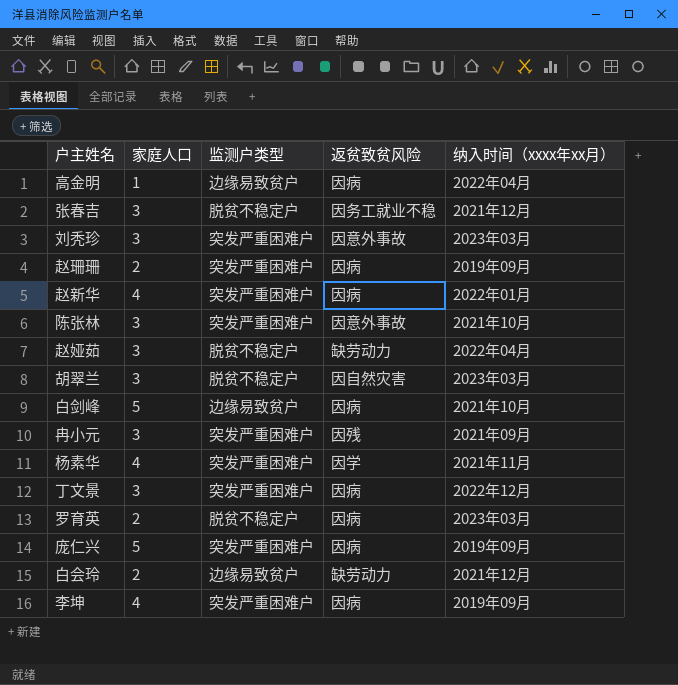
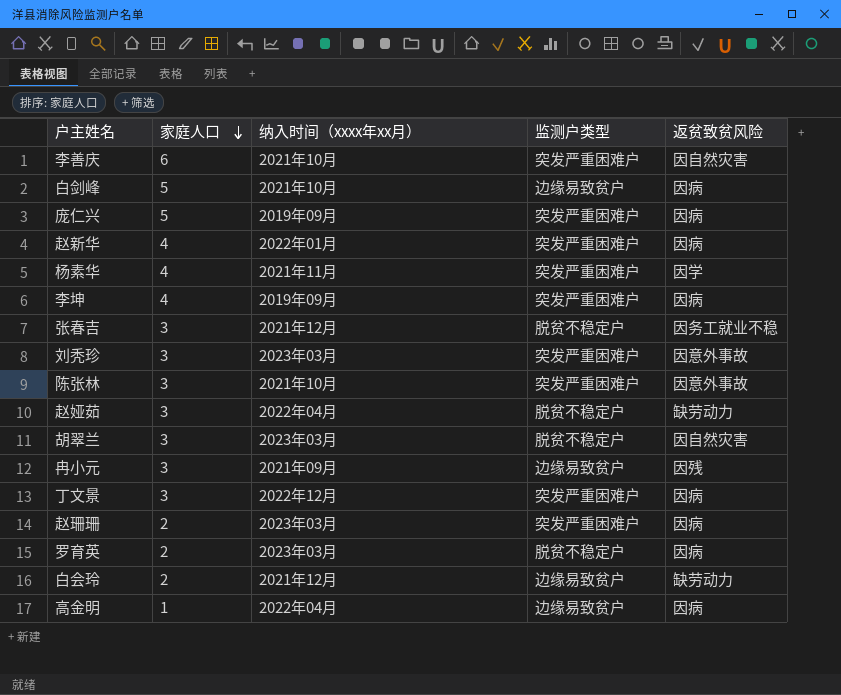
row order: none -> 家庭人口 descending
column 纳入时间（xxxx年xx月） | position: 5 -> 3
row 李善庆: none -> 6 | 2021年10月 | 突发严重困难户 | 因自然灾害
冉小元 | 监测户类型: 突发严重困难户 -> 边缘易致贫户
赵珊珊 | 纳入时间（xxxx年xx月）: 2019年09月 -> 2023年03月

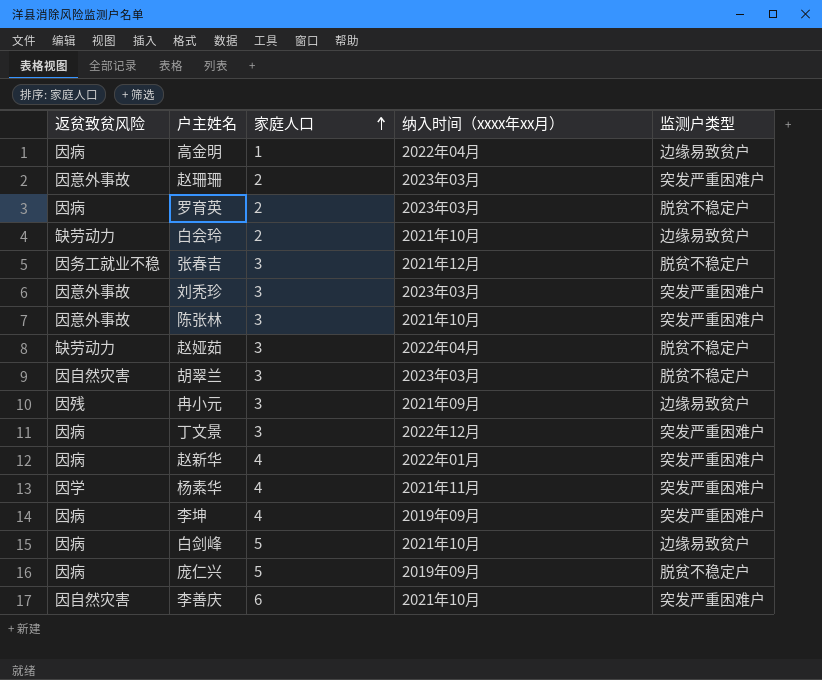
row order: 家庭人口 descending -> 家庭人口 ascending
column 返贫致贫风险 | position: 5 -> 1
赵珊珊 | 返贫致贫风险: 因病 -> 因意外事故
白会玲 | 纳入时间（xxxx年xx月）: 2021年12月 -> 2021年10月
庞仁兴 | 监测户类型: 突发严重困难户 -> 脱贫不稳定户

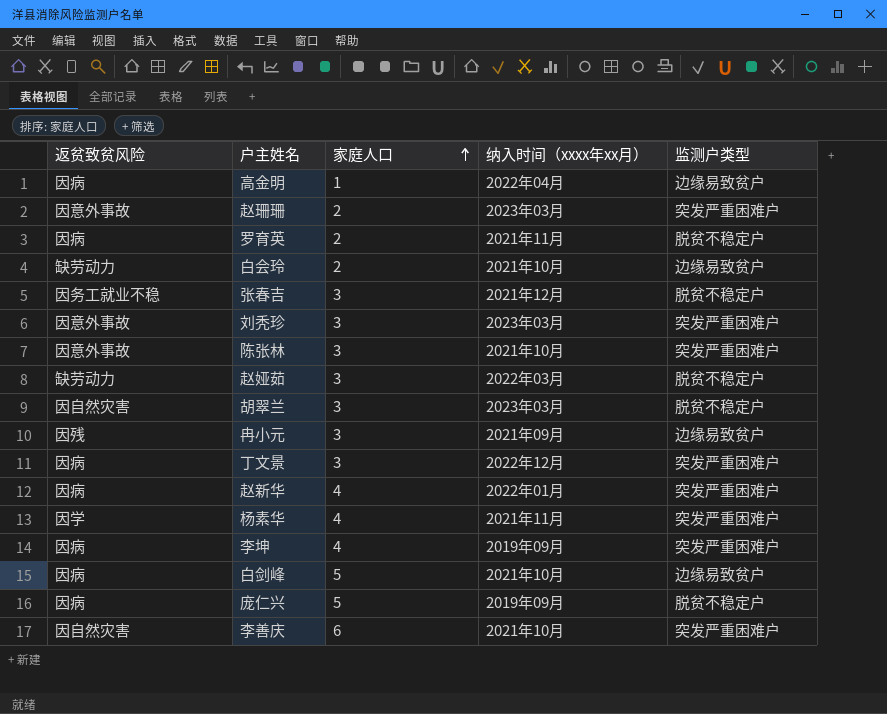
罗育英 | 纳入时间（xxxx年xx月）: 2023年03月 -> 2021年11月
赵娅茹 | 纳入时间（xxxx年xx月）: 2022年04月 -> 2022年03月

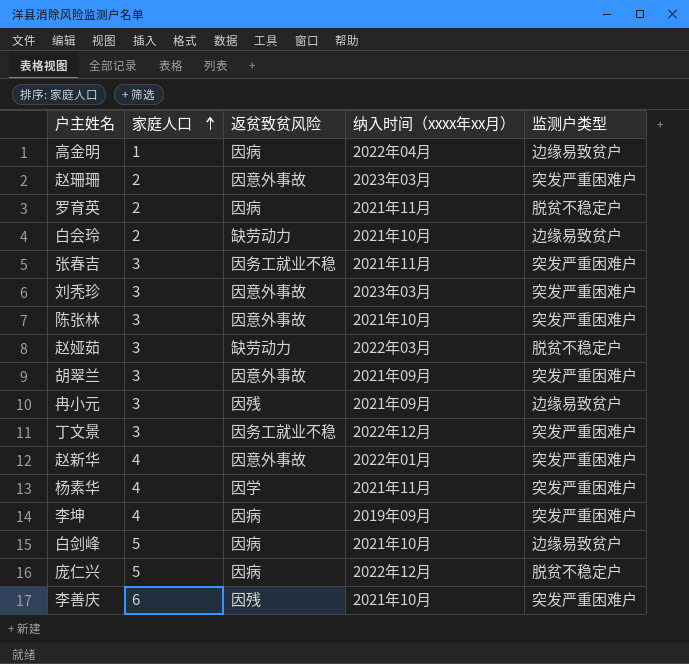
column 返贫致贫风险 | position: 1 -> 3
张春吉 | 纳入时间（xxxx年xx月）: 2021年12月 -> 2021年11月
张春吉 | 监测户类型: 脱贫不稳定户 -> 突发严重困难户
胡翠兰 | 返贫致贫风险: 因自然灾害 -> 因意外事故
胡翠兰 | 纳入时间（xxxx年xx月）: 2023年03月 -> 2021年09月
胡翠兰 | 监测户类型: 脱贫不稳定户 -> 突发严重困难户
丁文景 | 返贫致贫风险: 因病 -> 因务工就业不稳
赵新华 | 返贫致贫风险: 因病 -> 因意外事故
庞仁兴 | 纳入时间（xxxx年xx月）: 2019年09月 -> 2022年12月
李善庆 | 返贫致贫风险: 因自然灾害 -> 因残

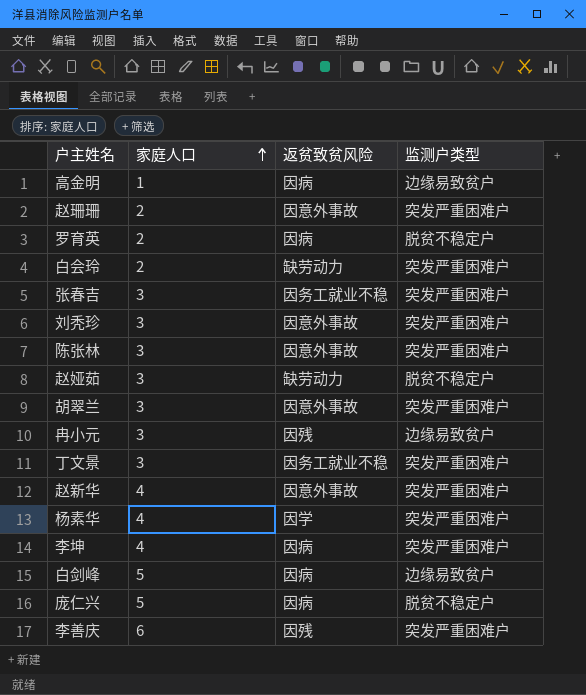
column 纳入时间（xxxx年xx月） | position: 4 -> none
白会玲 | 监测户类型: 边缘易致贫户 -> 突发严重困难户

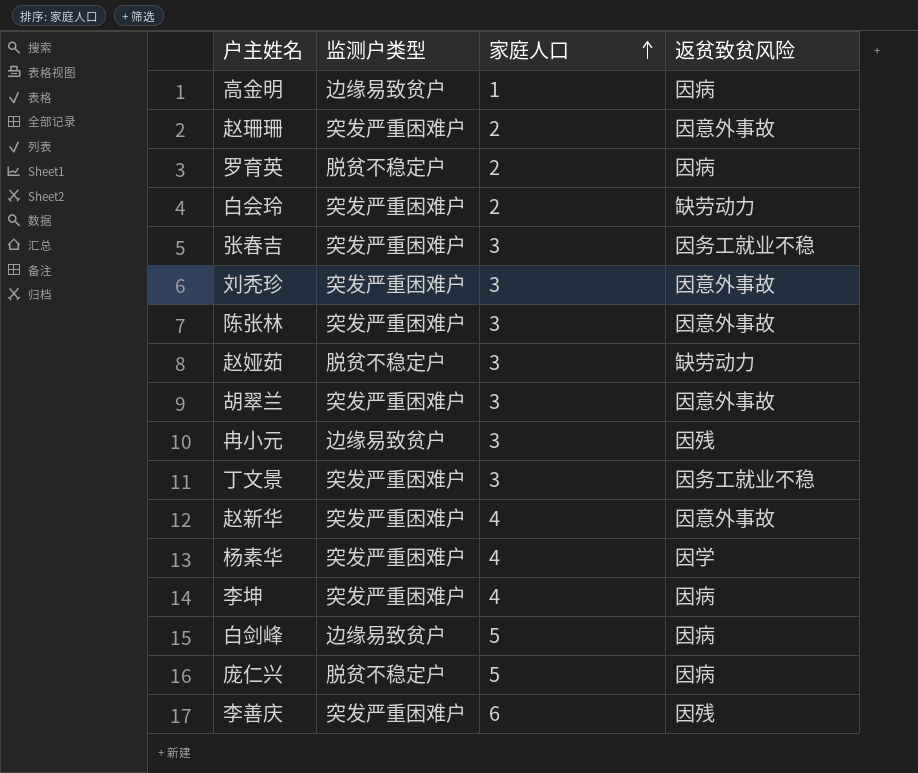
column 监测户类型 | position: 4 -> 2

